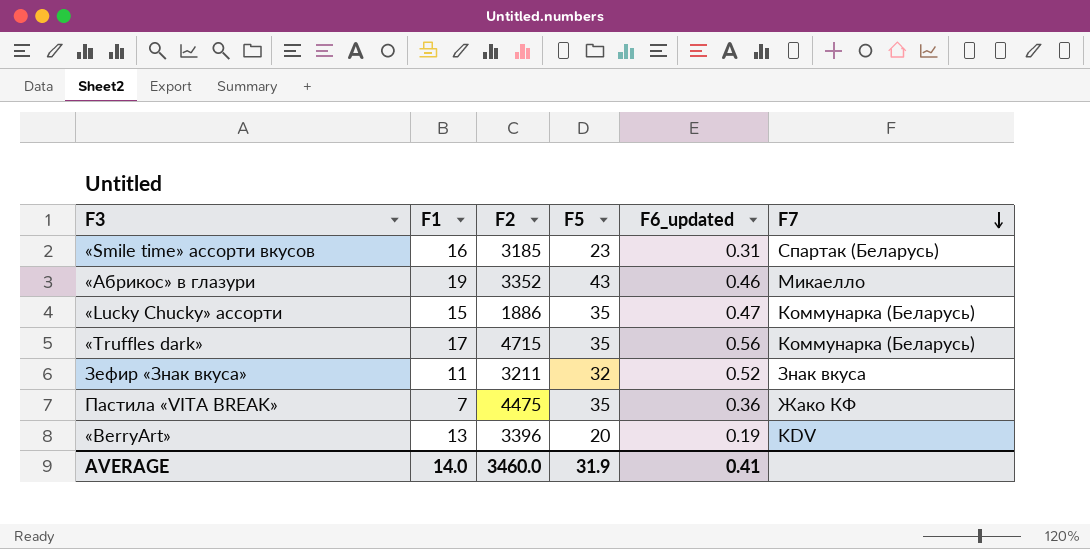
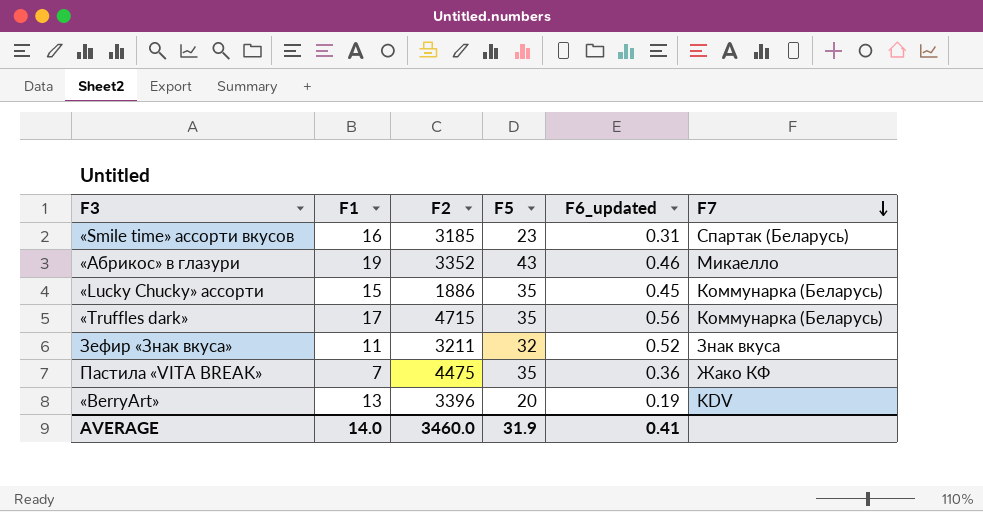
«Lucky Chucky» ассорти | F6_updated: 0.47 -> 0.45

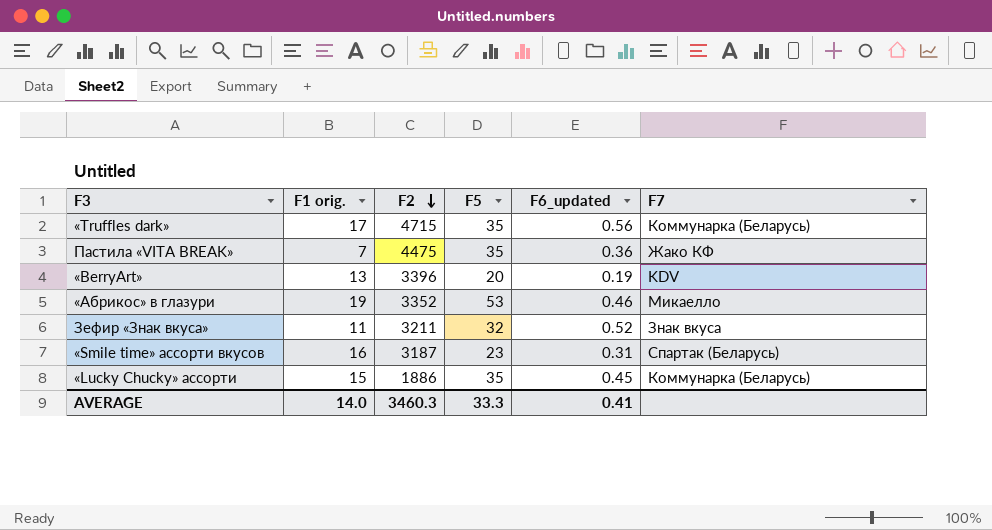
row order: F7 descending -> F2 descending
column name: F1 -> F1 orig.
«Абрикос» в глазури | F5: 43 -> 53
«Smile time» ассорти вкусов | F2: 3185 -> 3187
AVERAGE | F2: 3460.0 -> 3460.3
AVERAGE | F5: 31.9 -> 33.3

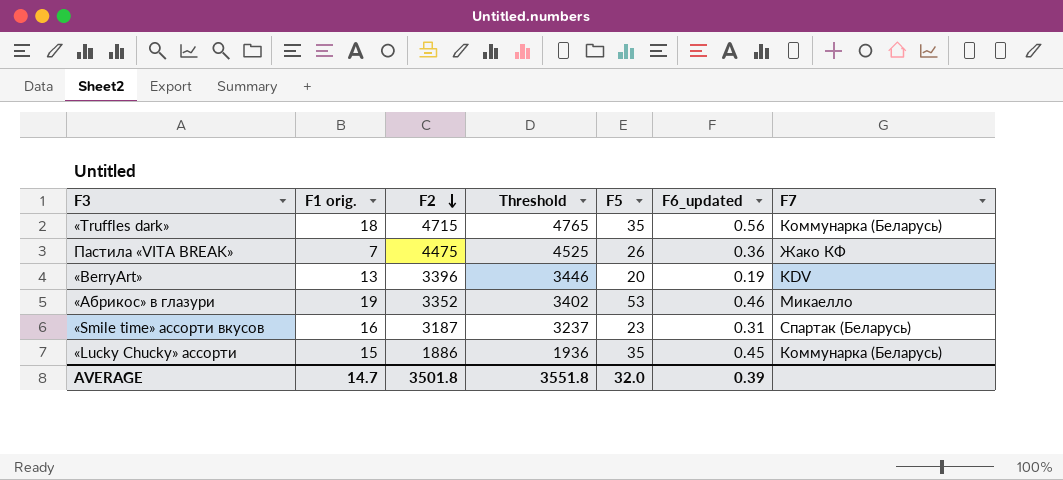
column Threshold | formula: none -> [F2] + 50
row Зефир «Знак вкуса»: 11 | 3211 | 32 | 0.52 | Знак вкуса -> none
«Truffles dark» | F1 orig.: 17 -> 18
Пастила «VITA BREAK» | F5: 35 -> 26
AVERAGE | F1 orig.: 14.0 -> 14.7
AVERAGE | F2: 3460.3 -> 3501.8
AVERAGE | F5: 33.3 -> 32.0
AVERAGE | F6_updated: 0.41 -> 0.39

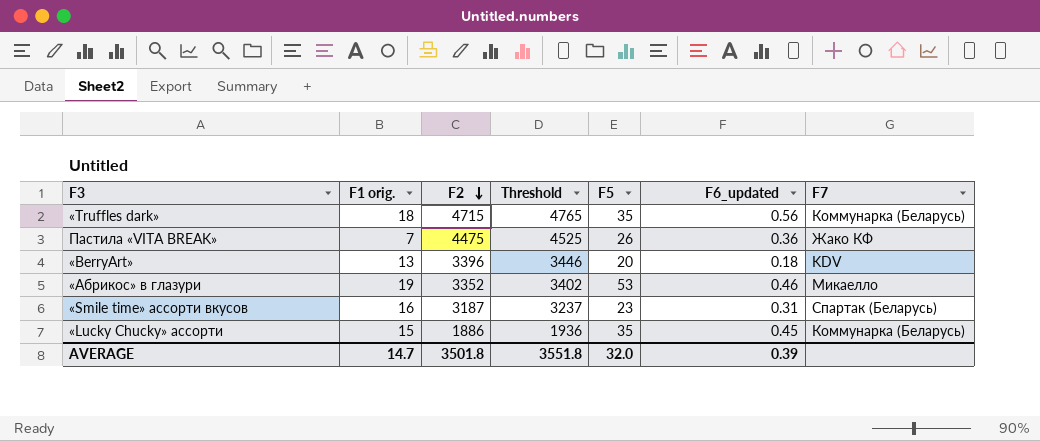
«BerryArt» | F6_updated: 0.19 -> 0.18

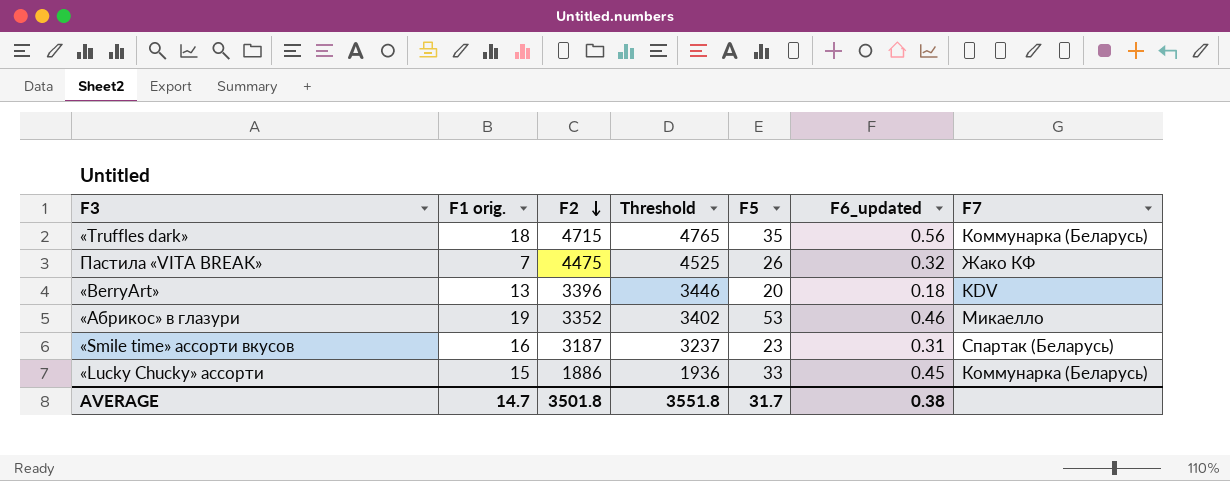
Пастила «VITA BREAK» | F6_updated: 0.36 -> 0.32
«Lucky Chucky» ассорти | F5: 35 -> 33
AVERAGE | F5: 32.0 -> 31.7
AVERAGE | F6_updated: 0.39 -> 0.38

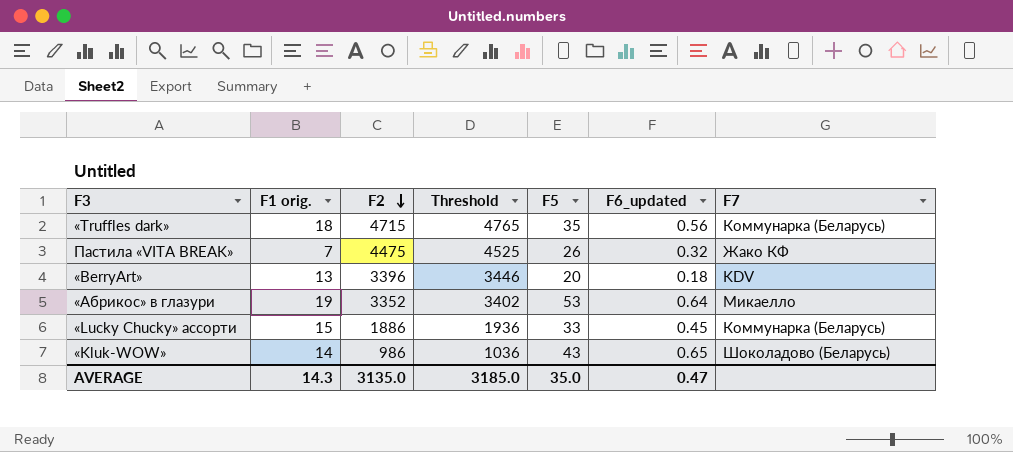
row «Smile time» ассорти вкусов: 16 | 3187 | 3237 | 23 | 0.31 | Спартак (Беларусь) -> none
«Абрикос» в глазури | F6_updated: 0.46 -> 0.64
row «Kluk-WOW»: none -> 14 | 986 | 1036 | 43 | 0.65 | Шоколадово (Беларусь)
AVERAGE | F1 orig.: 14.7 -> 14.3
AVERAGE | F2: 3501.8 -> 3135.0
AVERAGE | Threshold: 3551.8 -> 3185.0
AVERAGE | F5: 31.7 -> 35.0
AVERAGE | F6_updated: 0.38 -> 0.47

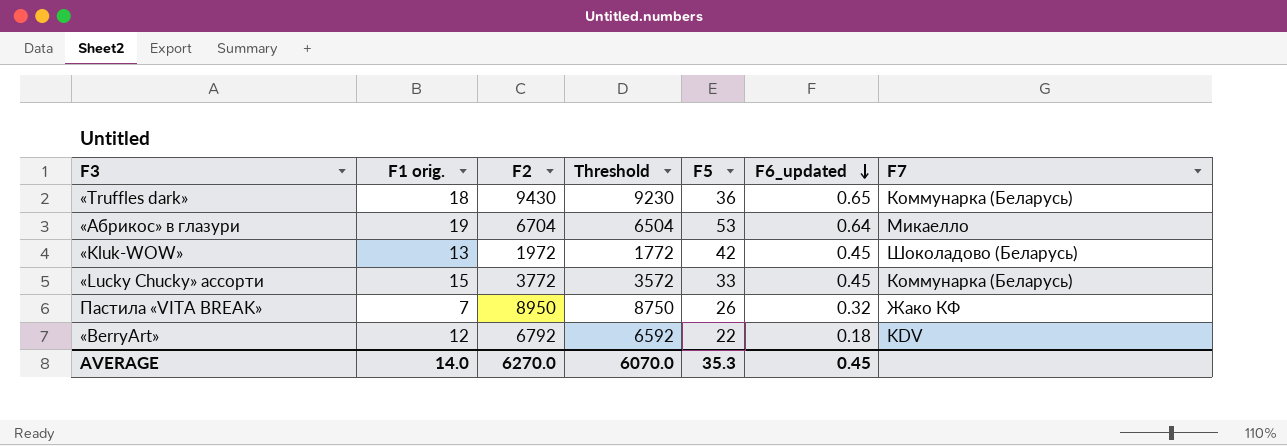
row order: F2 descending -> F6_updated descending
column Threshold | formula: [F2] + 50 -> [F2] - 200
«Truffles dark» | F2: 4715 -> 9430
«Truffles dark» | F5: 35 -> 36
«Truffles dark» | F6_updated: 0.56 -> 0.65
«Абрикос» в глазури | F2: 3352 -> 6704
«Kluk-WOW» | F1 orig.: 14 -> 13
«Kluk-WOW» | F2: 986 -> 1972
«Kluk-WOW» | F5: 43 -> 42
«Kluk-WOW» | F6_updated: 0.65 -> 0.45
«Lucky Chucky» ассорти | F2: 1886 -> 3772
Пастила «VITA BREAK» | F2: 4475 -> 8950
«BerryArt» | F1 orig.: 13 -> 12
«BerryArt» | F2: 3396 -> 6792
«BerryArt» | F5: 20 -> 22
AVERAGE | F1 orig.: 14.3 -> 14.0
AVERAGE | F2: 3135.0 -> 6270.0
AVERAGE | Threshold: 3185.0 -> 6070.0
AVERAGE | F5: 35.0 -> 35.3
AVERAGE | F6_updated: 0.47 -> 0.45

